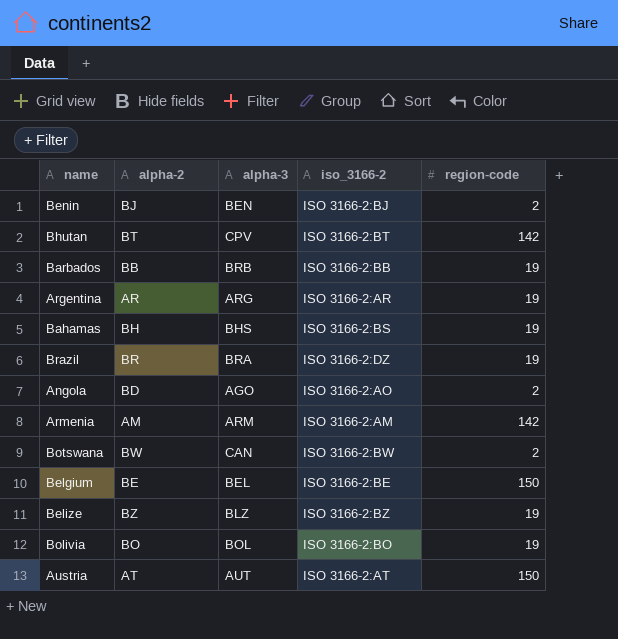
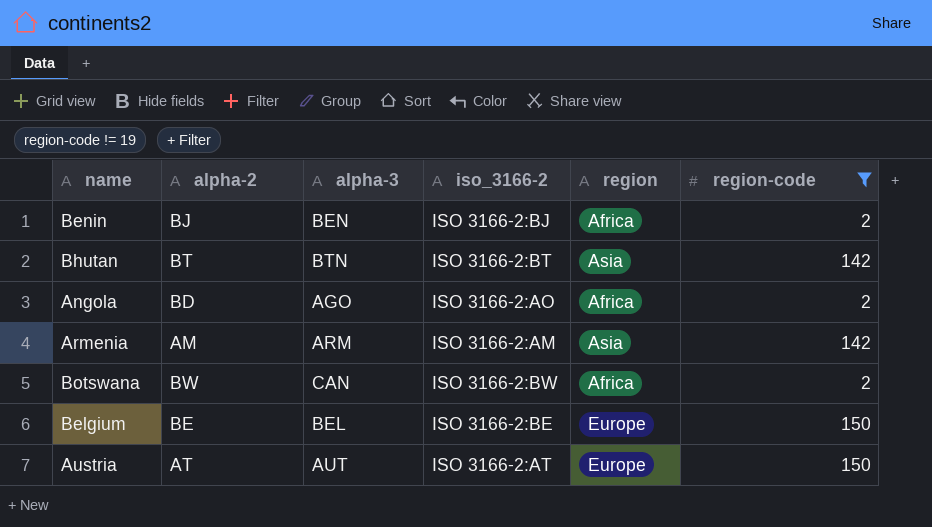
filter: none -> region-code != 19
column region | position: none -> 5
Bhutan | alpha-3: CPV -> BTN

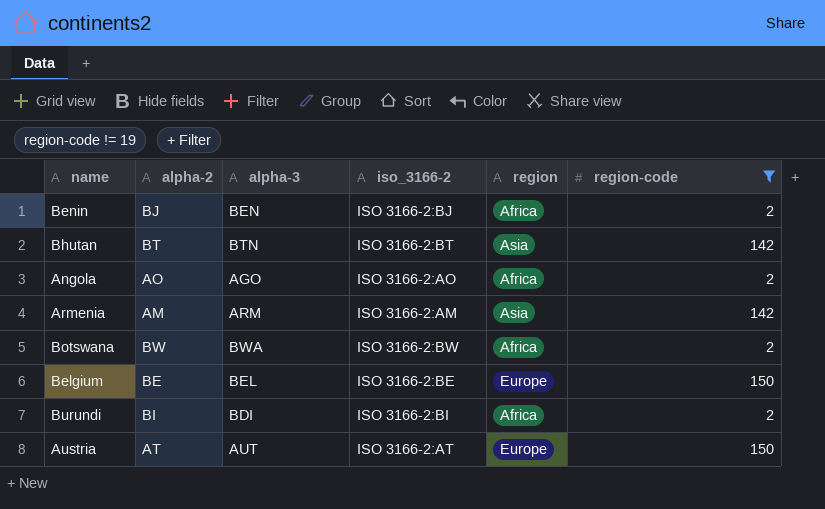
Angola | alpha-2: BD -> AO
Botswana | alpha-3: CAN -> BWA
row Burundi: none -> BI | BDI | ISO 3166-2:BI | Africa | 2

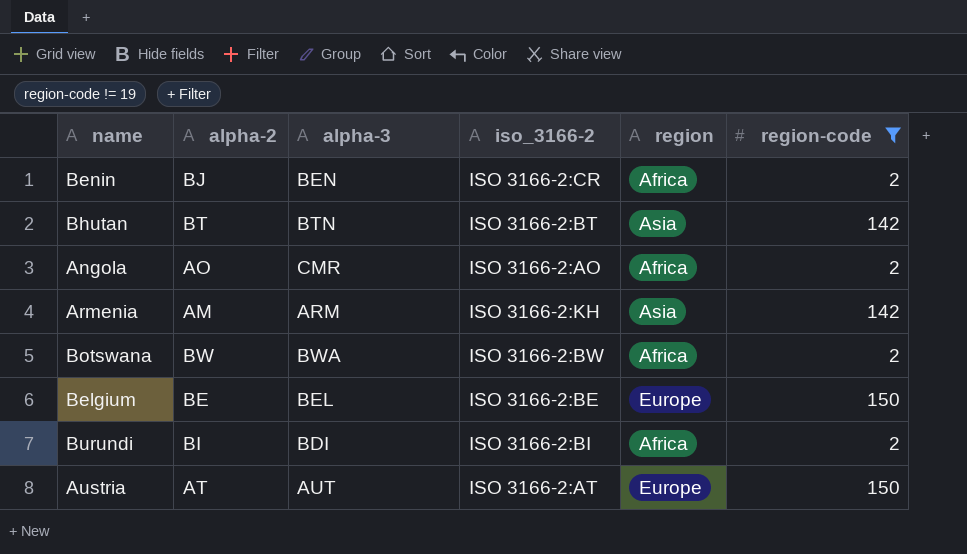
Benin | iso_3166-2: ISO 3166-2:BJ -> ISO 3166-2:CR
Angola | alpha-3: AGO -> CMR
Armenia | iso_3166-2: ISO 3166-2:AM -> ISO 3166-2:KH

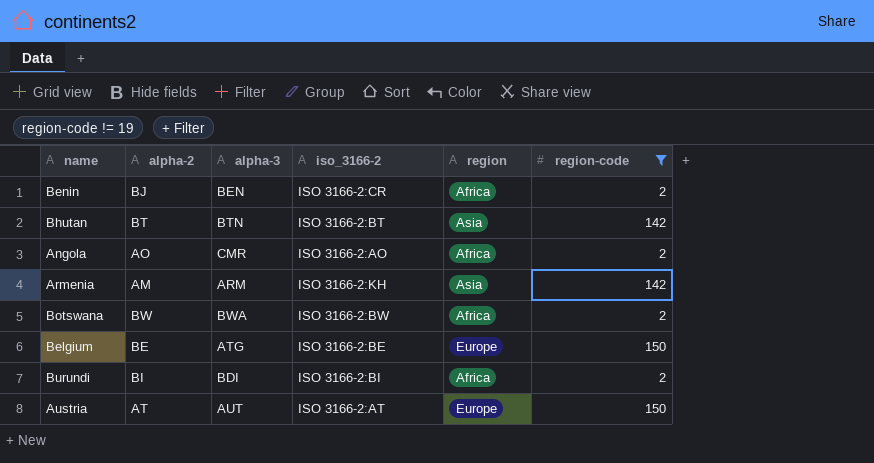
Belgium | alpha-3: BEL -> ATG

